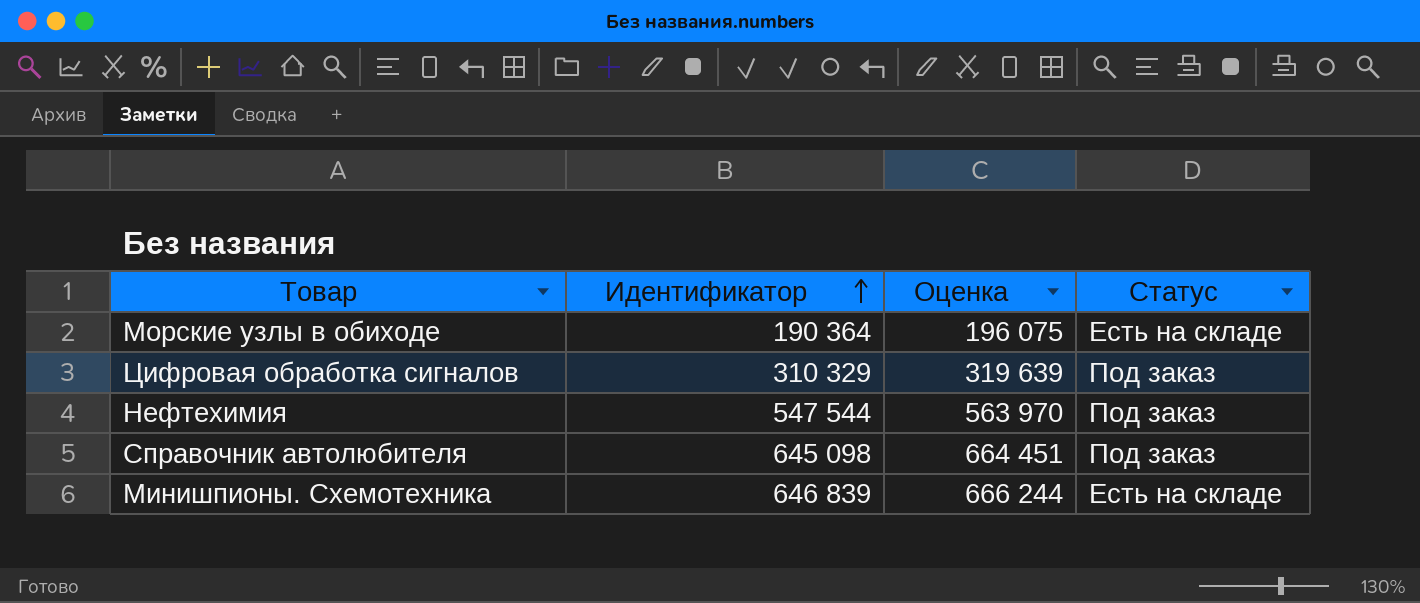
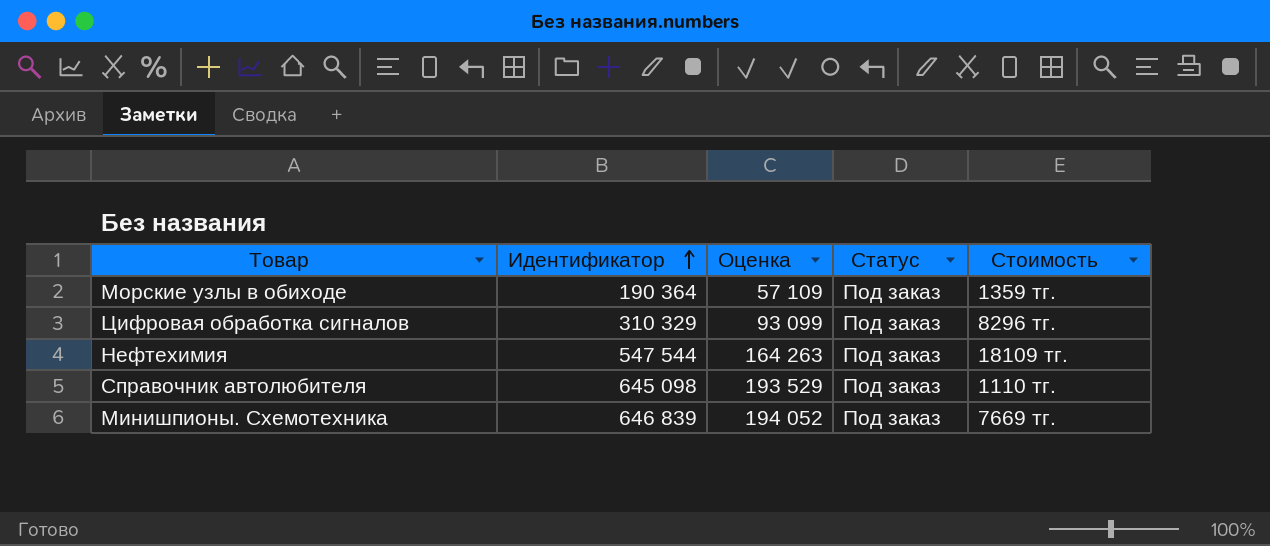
column Оценка | formula: [Идентификатор] * 1,03 -> [Идентификатор] * 0,3
column Стоимость | position: none -> 5
Морские узлы в обиходе | Статус: Есть на складе -> Под заказ
Минишпионы. Схемотехника | Статус: Есть на складе -> Под заказ

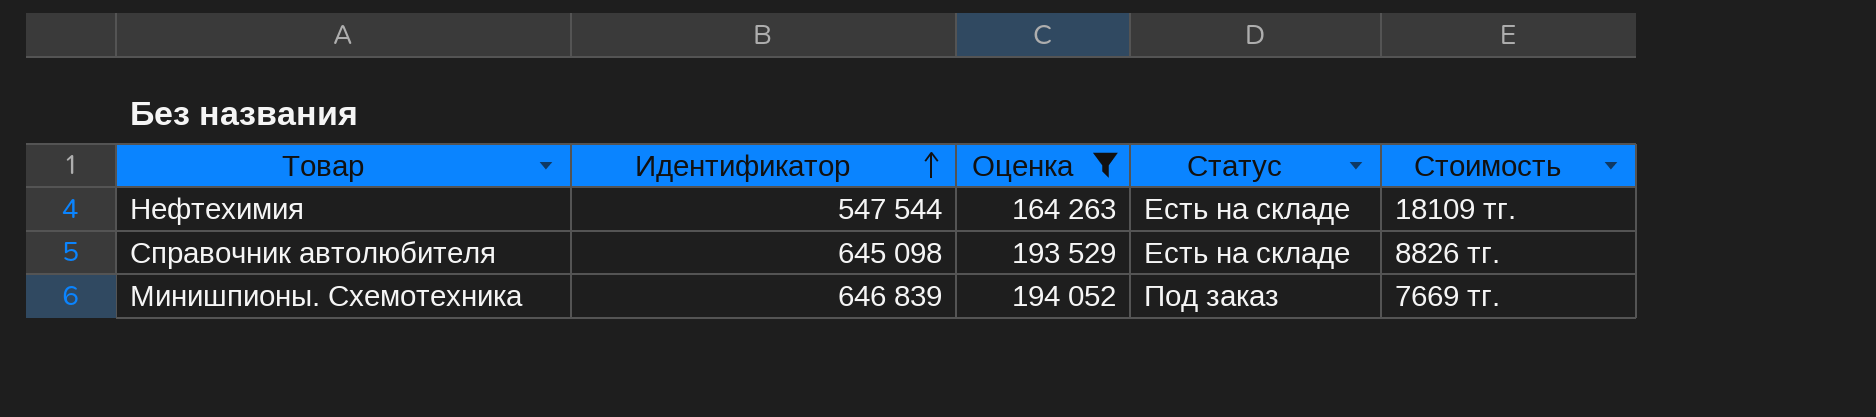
filter: none -> Оценка >= 164 263
Нефтехимия | Статус: Под заказ -> Есть на складе
Справочник автолюбителя | Статус: Под заказ -> Есть на складе
Справочник автолюбителя | Стоимость: 1110 тг. -> 8826 тг.

